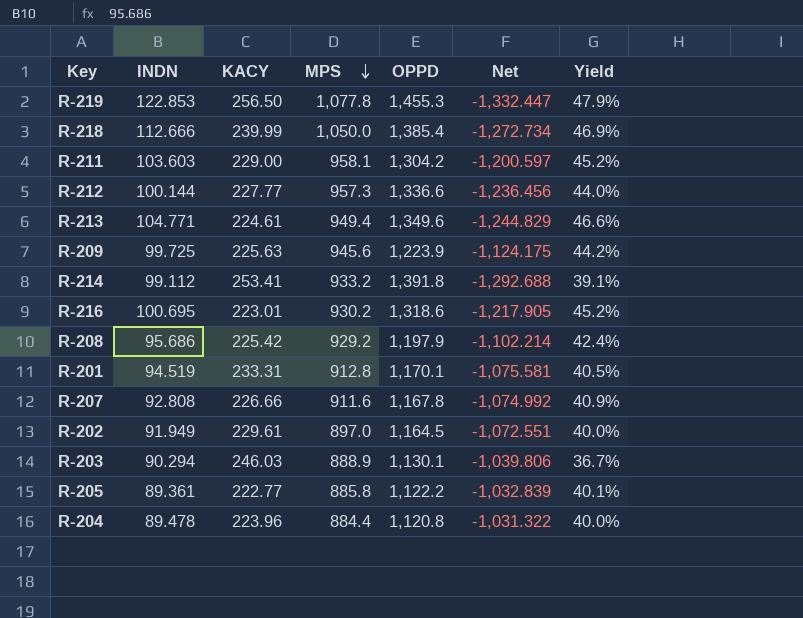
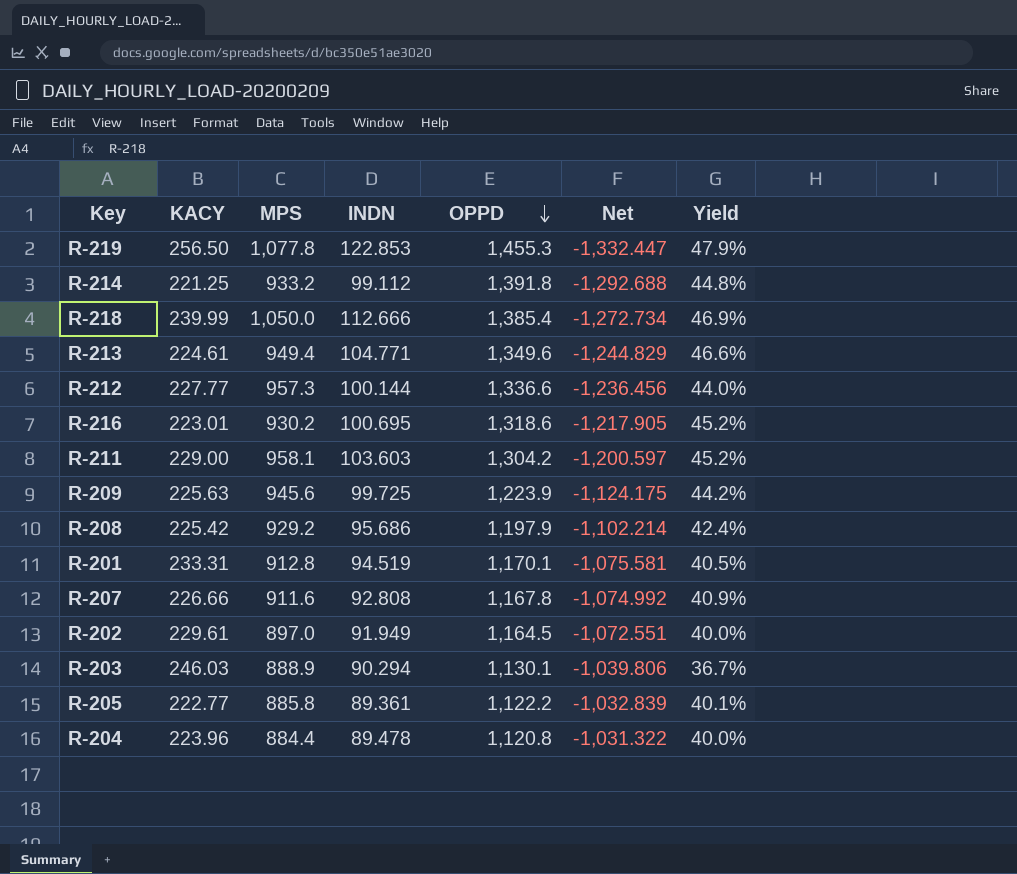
row order: MPS descending -> OPPD descending
column INDN | position: 2 -> 4
R-214 | KACY: 253.41 -> 221.25
R-214 | Yield: 39.1% -> 44.8%

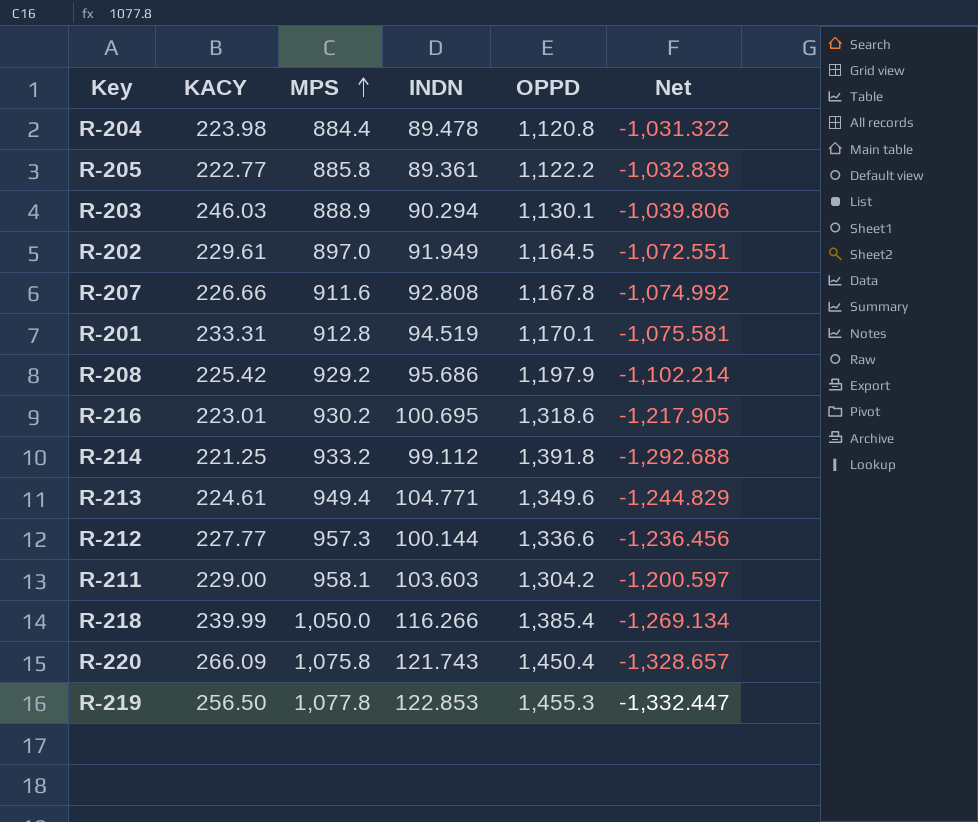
row order: OPPD descending -> MPS ascending
column Yield | formula: [INDN] / [KACY] -> none
row R-209: 225.63 | 945.6 | 99.725 | 1,223.9 | -1,124.175 | 44.2% -> none
R-204 | KACY: 223.96 -> 223.98
R-218 | INDN: 112.666 -> 116.266
R-218 | Net: -1,272.734 -> -1,269.134
row R-220: none -> 266.09 | 1,075.8 | 121.743 | 1,450.4 | -1,328.657

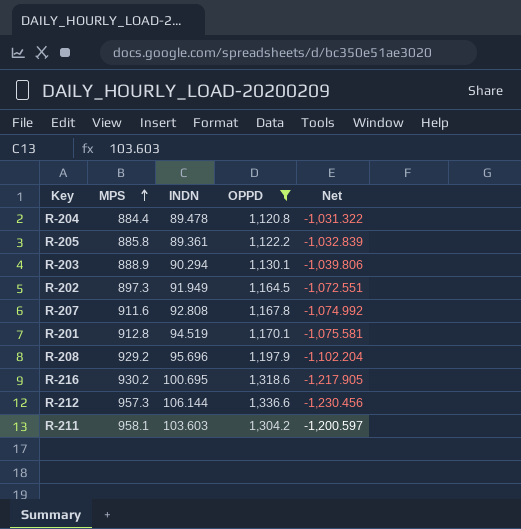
filter: none -> OPPD <= 1,336.6
column KACY | position: 2 -> none
R-202 | MPS: 897.0 -> 897.3
R-208 | INDN: 95.686 -> 95.696
R-208 | Net: -1,102.214 -> -1,102.204
R-212 | INDN: 100.144 -> 106.144
R-212 | Net: -1,236.456 -> -1,230.456

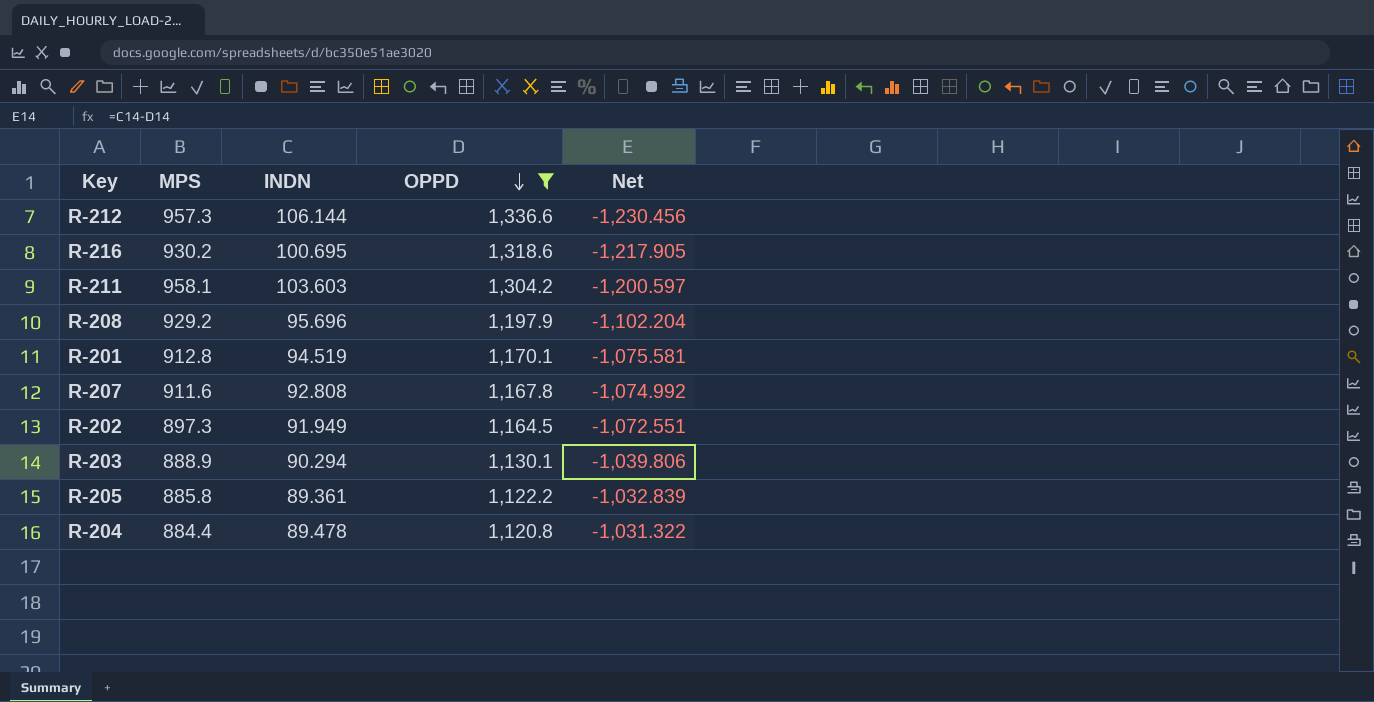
row order: MPS ascending -> OPPD descending

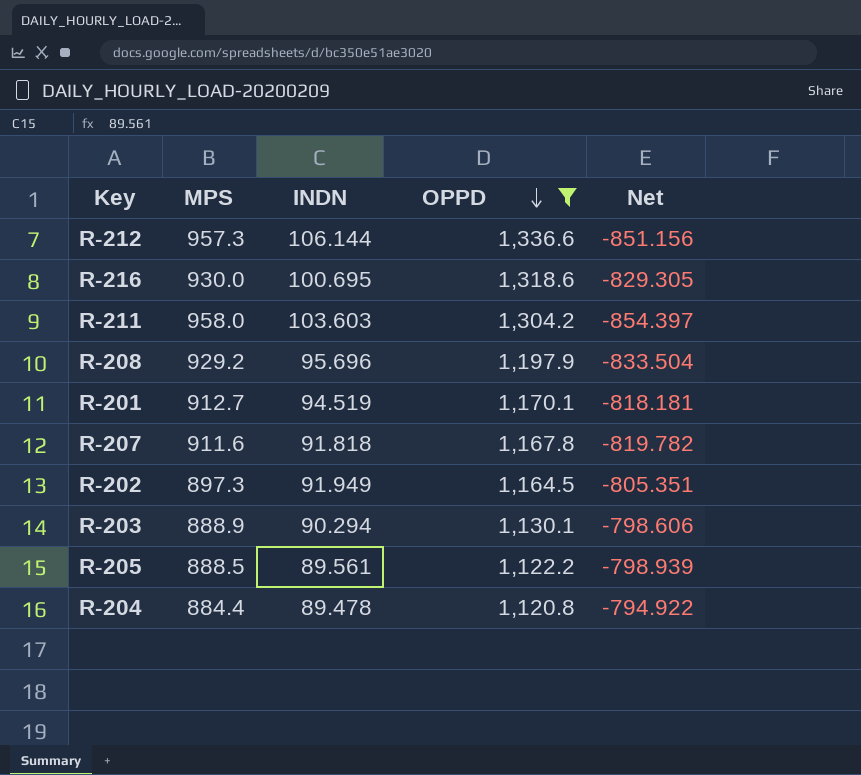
column Net | formula: [INDN] - [OPPD] -> [INDN] - [MPS]
R-216 | MPS: 930.2 -> 930.0
R-211 | MPS: 958.1 -> 958.0
R-201 | MPS: 912.8 -> 912.7
R-207 | INDN: 92.808 -> 91.818
R-205 | MPS: 885.8 -> 888.5
R-205 | INDN: 89.361 -> 89.561

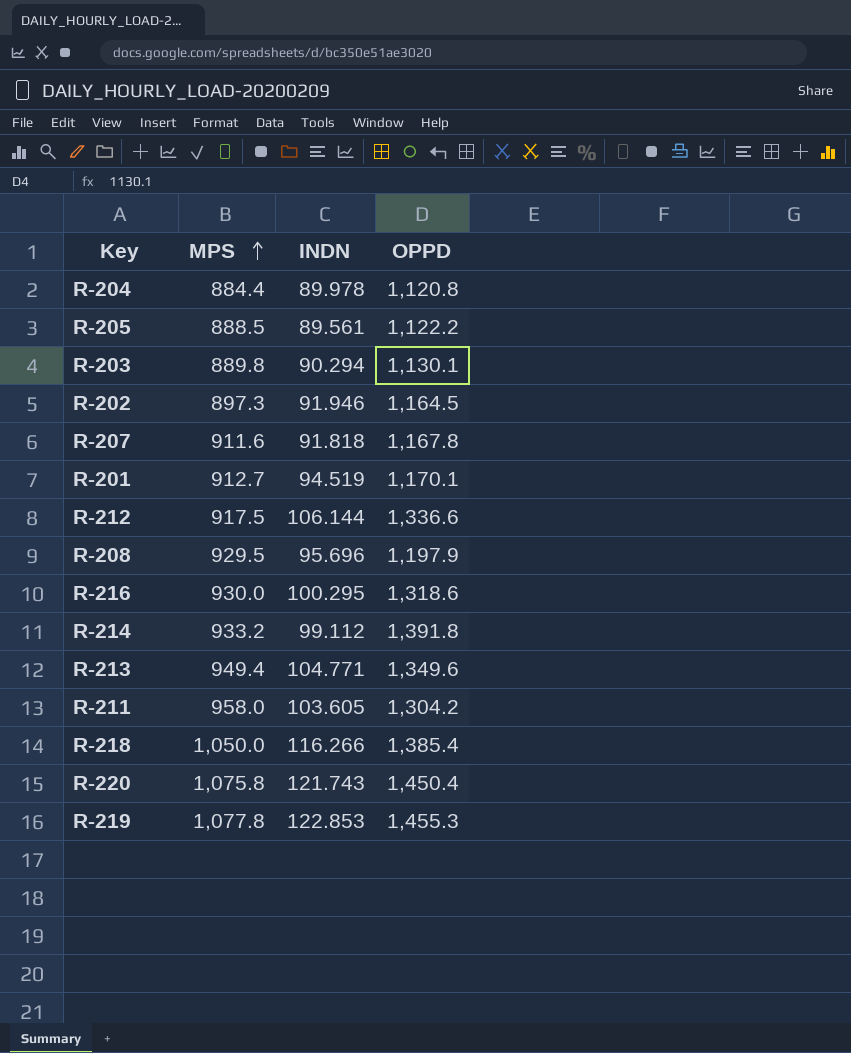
filter: OPPD <= 1,336.6 -> none
row order: OPPD descending -> MPS ascending
column Net | formula: [INDN] - [MPS] -> none
R-204 | INDN: 89.478 -> 89.978
R-203 | MPS: 888.9 -> 889.8
R-202 | INDN: 91.949 -> 91.946
R-212 | MPS: 957.3 -> 917.5
R-208 | MPS: 929.2 -> 929.5
R-216 | INDN: 100.695 -> 100.295
R-211 | INDN: 103.603 -> 103.605

